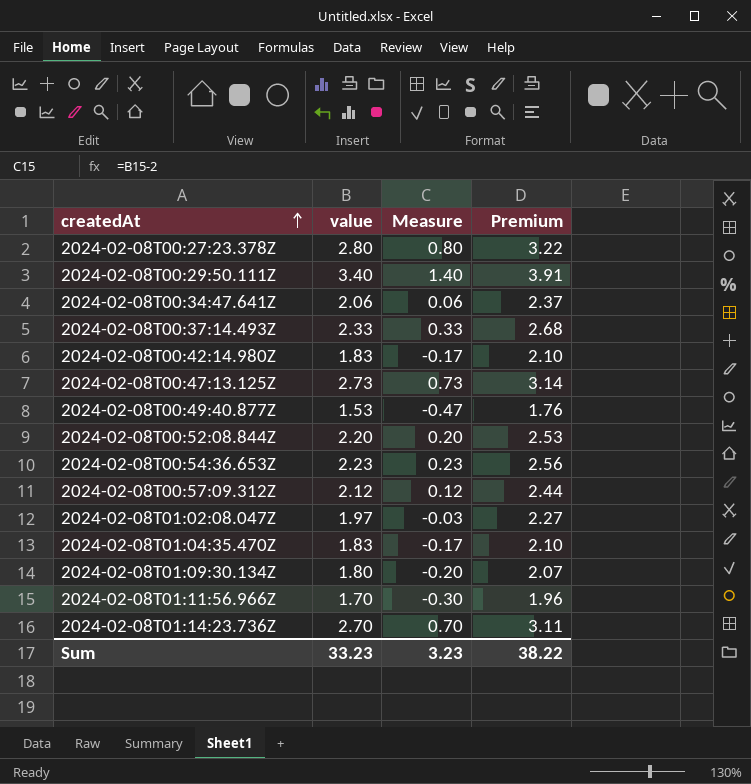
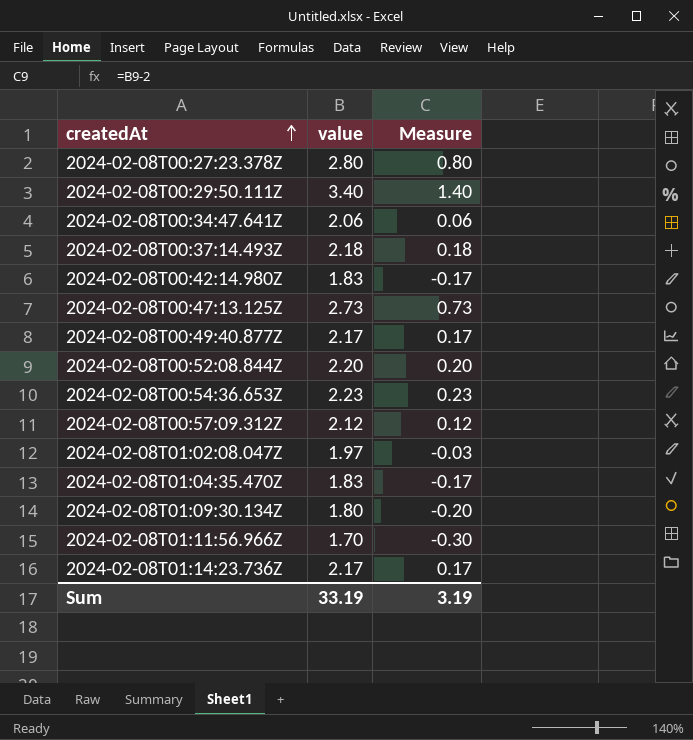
column Premium | formula: [value] * 1.15 -> none
2024-02-08T00:37:14.493Z | value: 2.33 -> 2.18
2024-02-08T00:37:14.493Z | Measure: 0.33 -> 0.18
2024-02-08T00:49:40.877Z | value: 1.53 -> 2.17
2024-02-08T00:49:40.877Z | Measure: -0.47 -> 0.17
2024-02-08T01:14:23.736Z | value: 2.70 -> 2.17
2024-02-08T01:14:23.736Z | Measure: 0.70 -> 0.17
Sum | value: 33.23 -> 33.19
Sum | Measure: 3.23 -> 3.19

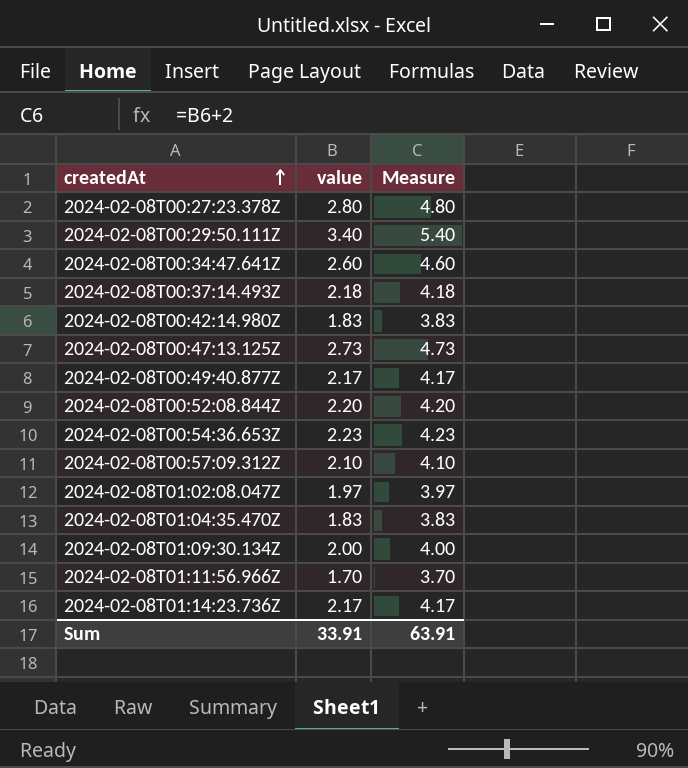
column Measure | formula: [value] - 2 -> [value] + 2
2024-02-08T00:34:47.641Z | value: 2.06 -> 2.60
2024-02-08T00:57:09.312Z | value: 2.12 -> 2.10
2024-02-08T01:09:30.134Z | value: 1.80 -> 2.00
Sum | value: 33.19 -> 33.91
Sum | Measure: 3.19 -> 63.91

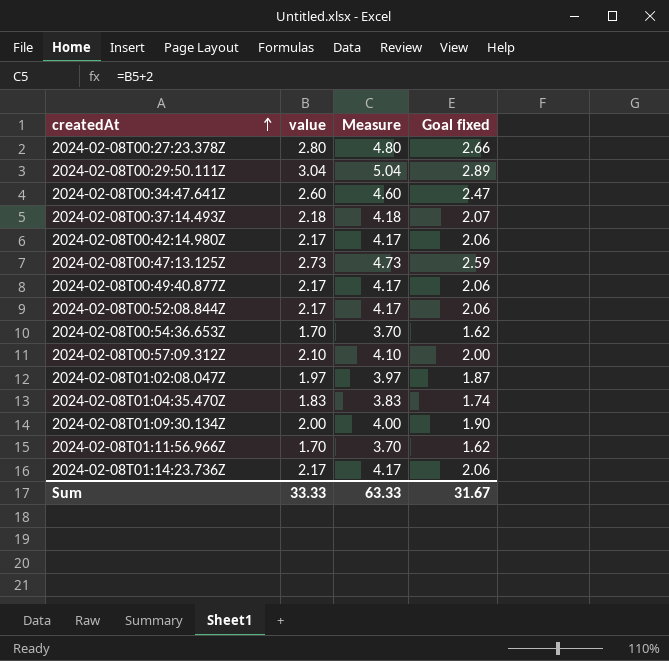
column Goal fixed | formula: none -> [value] * 0.95
2024-02-08T00:29:50.111Z | value: 3.40 -> 3.04
2024-02-08T00:29:50.111Z | Measure: 5.40 -> 5.04
2024-02-08T00:42:14.980Z | value: 1.83 -> 2.17
2024-02-08T00:42:14.980Z | Measure: 3.83 -> 4.17
2024-02-08T00:52:08.844Z | value: 2.20 -> 2.17
2024-02-08T00:52:08.844Z | Measure: 4.20 -> 4.17
2024-02-08T00:54:36.653Z | value: 2.23 -> 1.70
2024-02-08T00:54:36.653Z | Measure: 4.23 -> 3.70
Sum | value: 33.91 -> 33.33
Sum | Measure: 63.91 -> 63.33

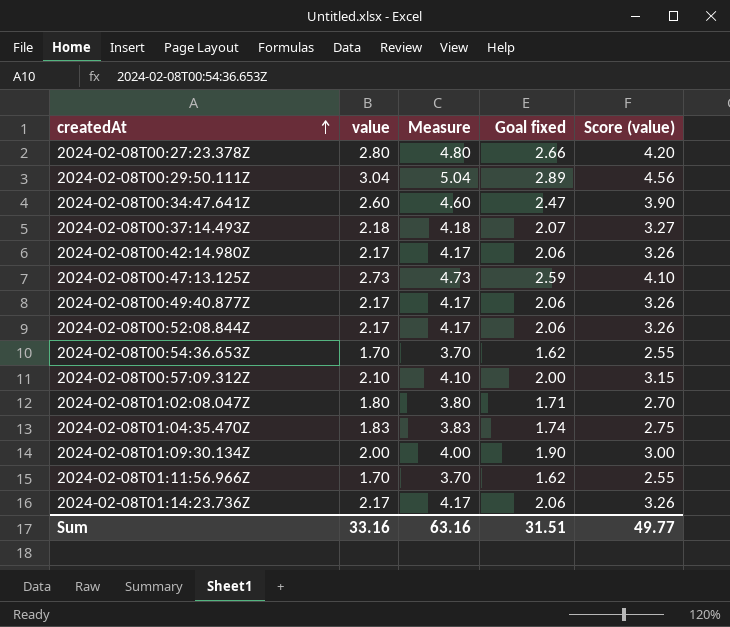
column Score (value) | formula: none -> [value] * 1.5
2024-02-08T01:02:08.047Z | value: 1.97 -> 1.80
2024-02-08T01:02:08.047Z | Measure: 3.97 -> 3.80
2024-02-08T01:02:08.047Z | Goal fixed: 1.87 -> 1.71
Sum | value: 33.33 -> 33.16
Sum | Measure: 63.33 -> 63.16
Sum | Goal fixed: 31.67 -> 31.51

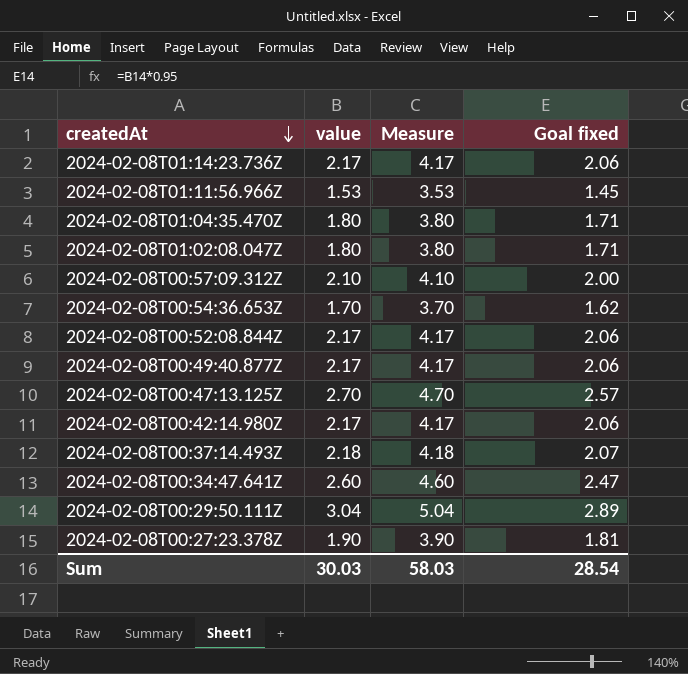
row order: createdAt ascending -> createdAt descending
column Score (value) | formula: [value] * 1.5 -> none
row 2024-02-08T01:09:30.134Z: 2.00 | 4.00 | 1.90 | 3.00 -> none
2024-02-08T01:11:56.966Z | value: 1.70 -> 1.53
2024-02-08T01:11:56.966Z | Measure: 3.70 -> 3.53
2024-02-08T01:11:56.966Z | Goal fixed: 1.62 -> 1.45
2024-02-08T01:04:35.470Z | value: 1.83 -> 1.80
2024-02-08T01:04:35.470Z | Measure: 3.83 -> 3.80
2024-02-08T01:04:35.470Z | Goal fixed: 1.74 -> 1.71
2024-02-08T00:47:13.125Z | value: 2.73 -> 2.70
2024-02-08T00:47:13.125Z | Measure: 4.73 -> 4.70
2024-02-08T00:47:13.125Z | Goal fixed: 2.59 -> 2.57
2024-02-08T00:27:23.378Z | value: 2.80 -> 1.90
2024-02-08T00:27:23.378Z | Measure: 4.80 -> 3.90
2024-02-08T00:27:23.378Z | Goal fixed: 2.66 -> 1.81
Sum | value: 33.16 -> 30.03
Sum | Measure: 63.16 -> 58.03
Sum | Goal fixed: 31.51 -> 28.54

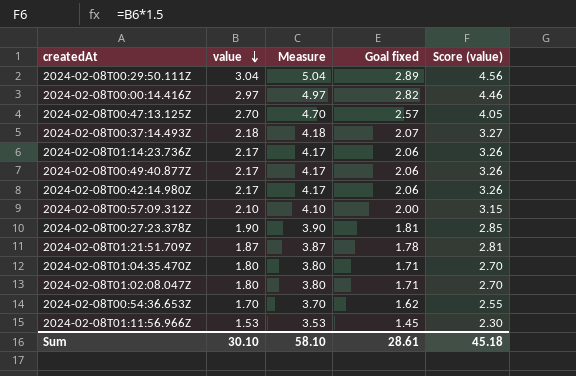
row order: createdAt descending -> value descending
column Score (value) | formula: none -> [value] * 1.5
row 2024-02-08T00:52:08.844Z: 2.17 | 4.17 | 2.06 -> none
row 2024-02-08T00:34:47.641Z: 2.60 | 4.60 | 2.47 -> none
row 2024-02-08T00:00:14.416Z: none -> 2.97 | 4.97 | 2.82 | 4.46
row 2024-02-08T01:21:51.709Z: none -> 1.87 | 3.87 | 1.78 | 2.81
Sum | value: 30.03 -> 30.10
Sum | Measure: 58.03 -> 58.10
Sum | Goal fixed: 28.54 -> 28.61

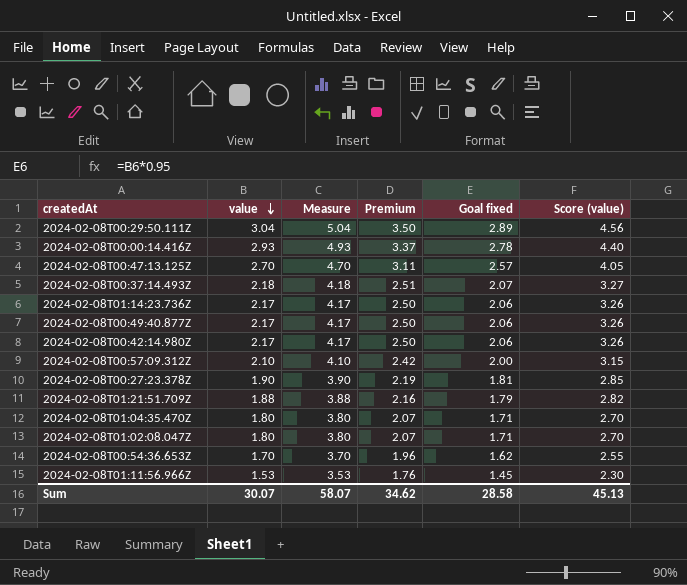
column Premium | formula: none -> [value] * 1.15
2024-02-08T00:00:14.416Z | value: 2.97 -> 2.93
2024-02-08T00:00:14.416Z | Measure: 4.97 -> 4.93
2024-02-08T00:00:14.416Z | Goal fixed: 2.82 -> 2.78
2024-02-08T00:00:14.416Z | Score (value): 4.46 -> 4.40
2024-02-08T01:21:51.709Z | value: 1.87 -> 1.88
2024-02-08T01:21:51.709Z | Measure: 3.87 -> 3.88
2024-02-08T01:21:51.709Z | Goal fixed: 1.78 -> 1.79
2024-02-08T01:21:51.709Z | Score (value): 2.81 -> 2.82
Sum | value: 30.10 -> 30.07
Sum | Measure: 58.10 -> 58.07
Sum | Goal fixed: 28.61 -> 28.58
Sum | Score (value): 45.18 -> 45.13

